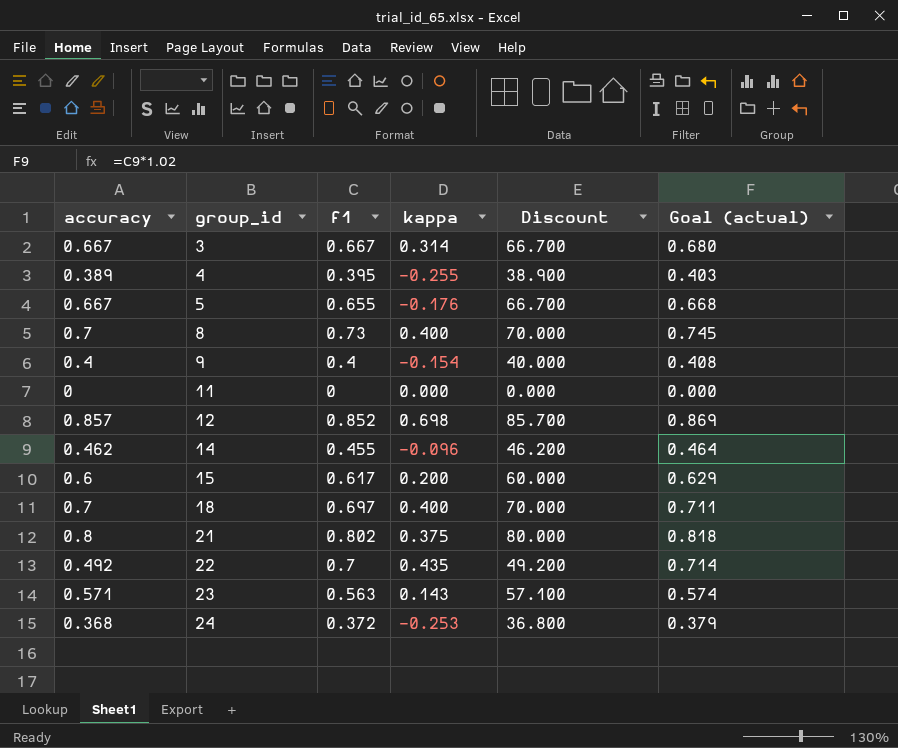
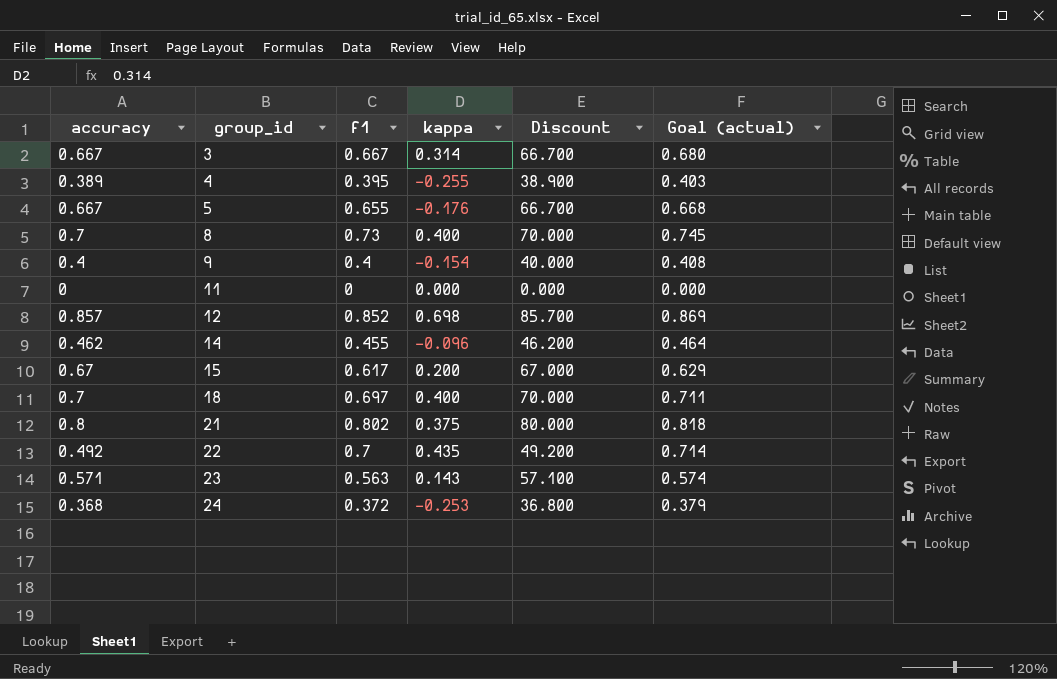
15 | accuracy: 0.6 -> 0.67
15 | Discount: 60.000 -> 67.000

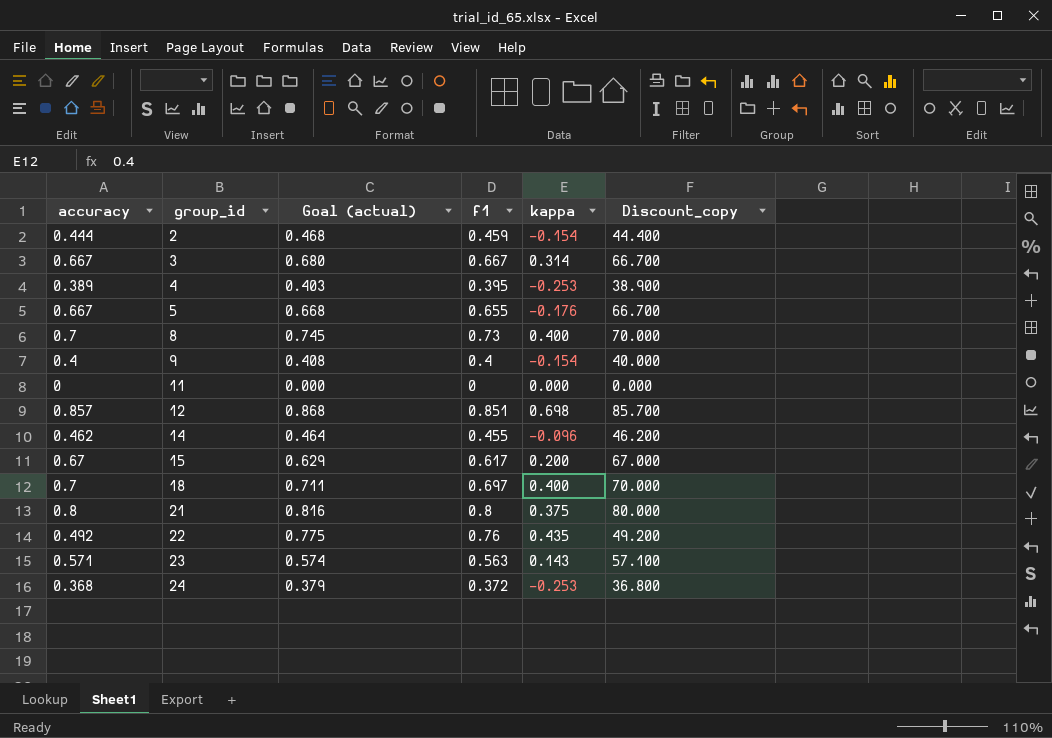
column Goal (actual) | position: 6 -> 3
column name: Discount -> Discount_copy
row 2: none -> 0.444 | 0.468 | 0.459 | -0.154 | 44.400
4 | kappa: -0.255 -> -0.253
12 | Goal (actual): 0.869 -> 0.868
12 | f1: 0.852 -> 0.851
21 | Goal (actual): 0.818 -> 0.816
21 | f1: 0.802 -> 0.8
22 | Goal (actual): 0.714 -> 0.775
22 | f1: 0.7 -> 0.76

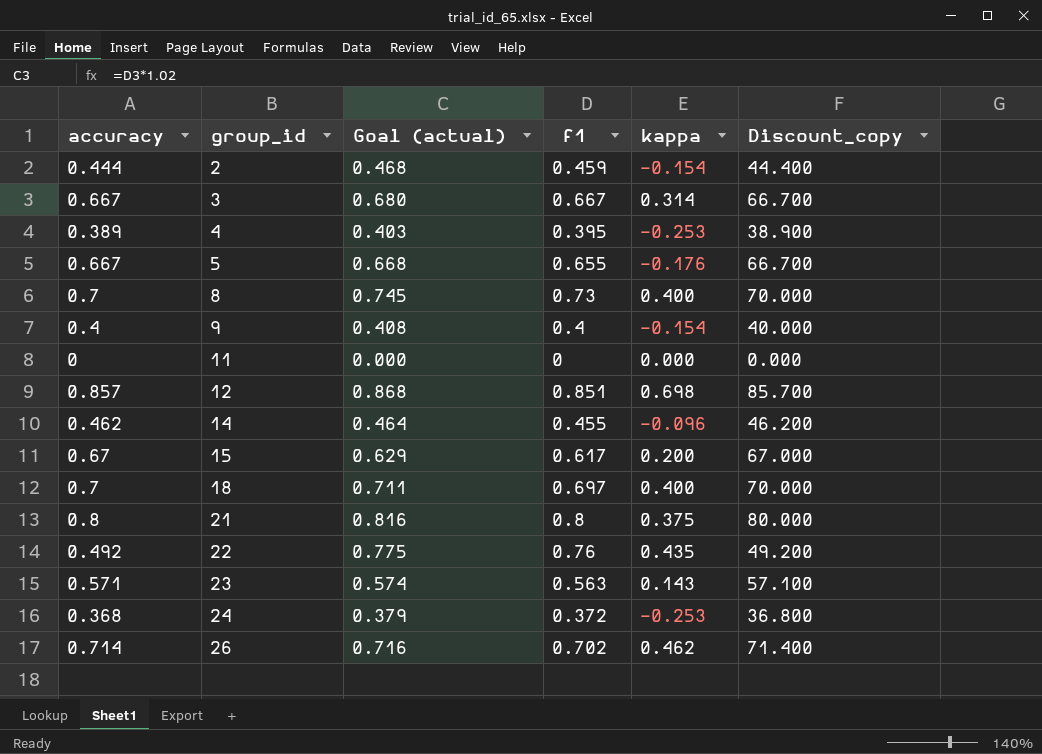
row 26: none -> 0.714 | 0.716 | 0.702 | 0.462 | 71.400

